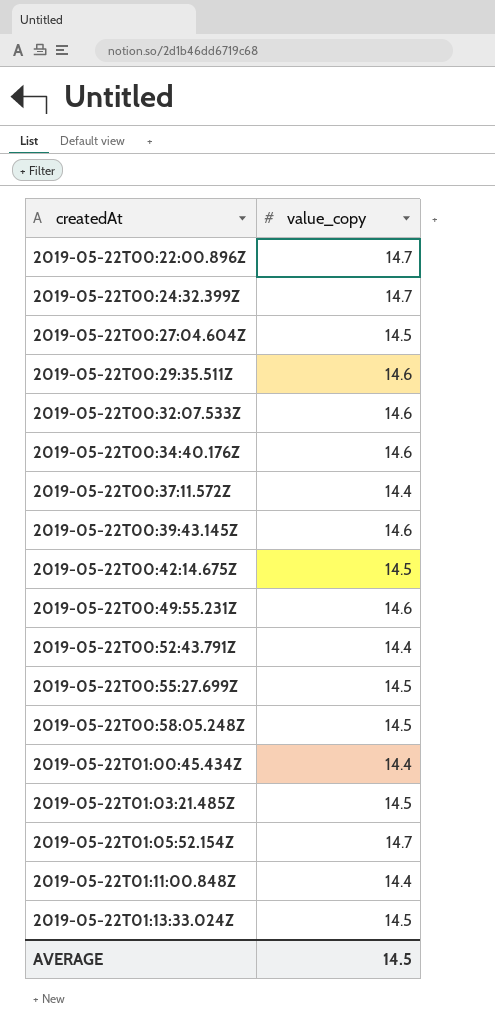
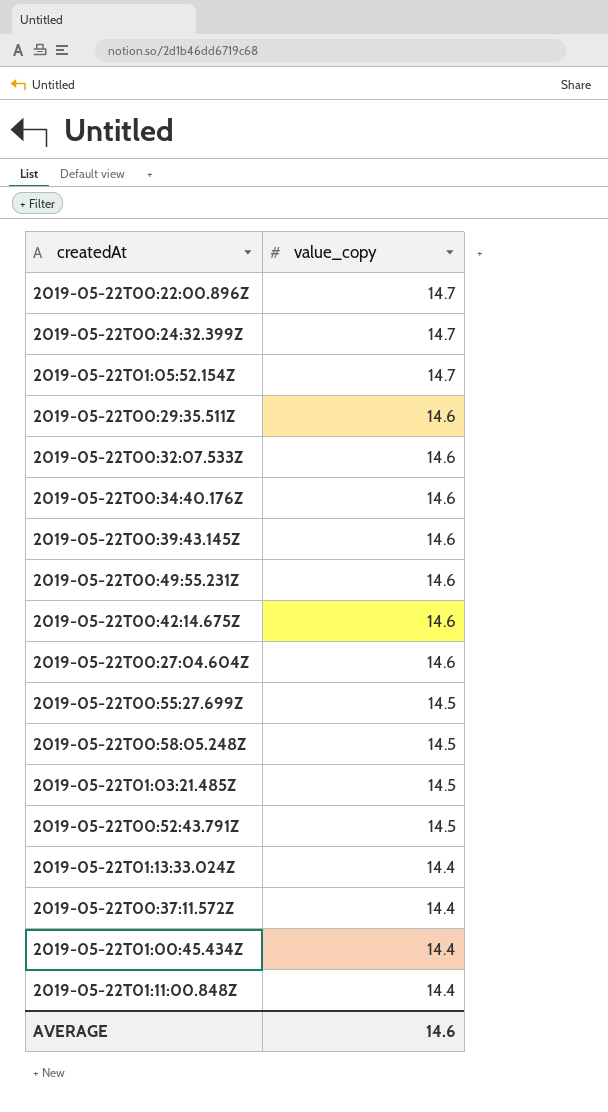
row order: createdAt ascending -> value_copy descending
2019-05-22T00:42:14.675Z | value_copy: 14.5 -> 14.6
2019-05-22T00:27:04.604Z | value_copy: 14.5 -> 14.6
2019-05-22T00:52:43.791Z | value_copy: 14.4 -> 14.5
2019-05-22T01:13:33.024Z | value_copy: 14.5 -> 14.4
AVERAGE | value_copy: 14.5 -> 14.6

